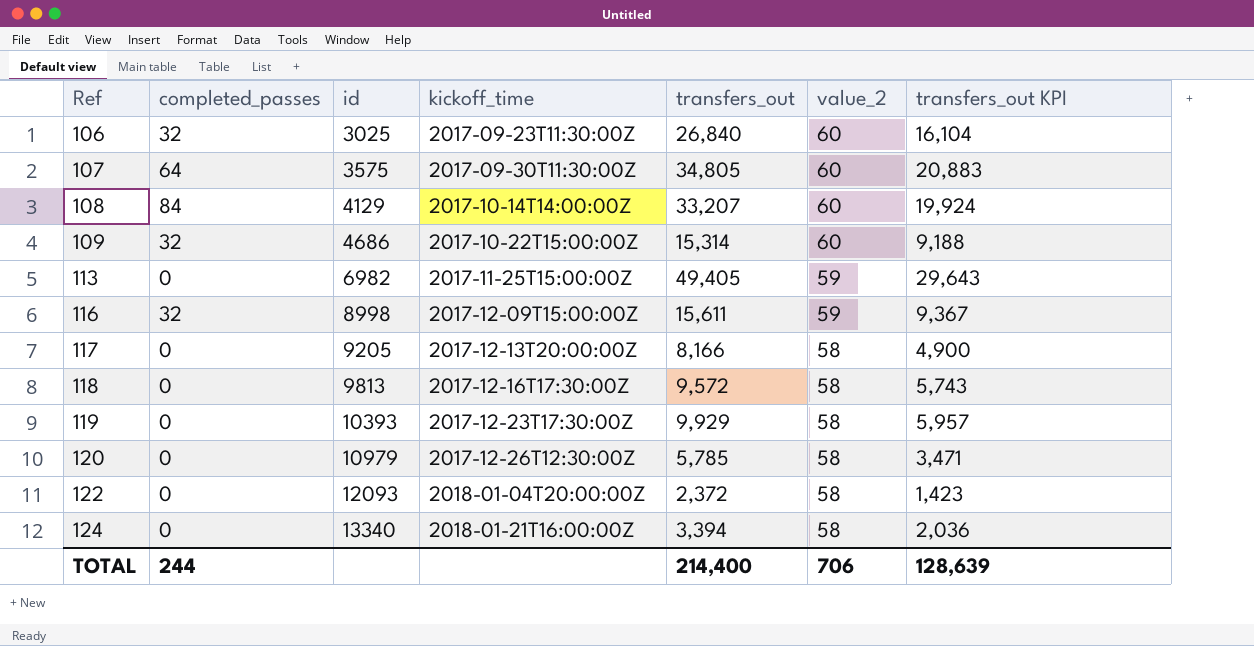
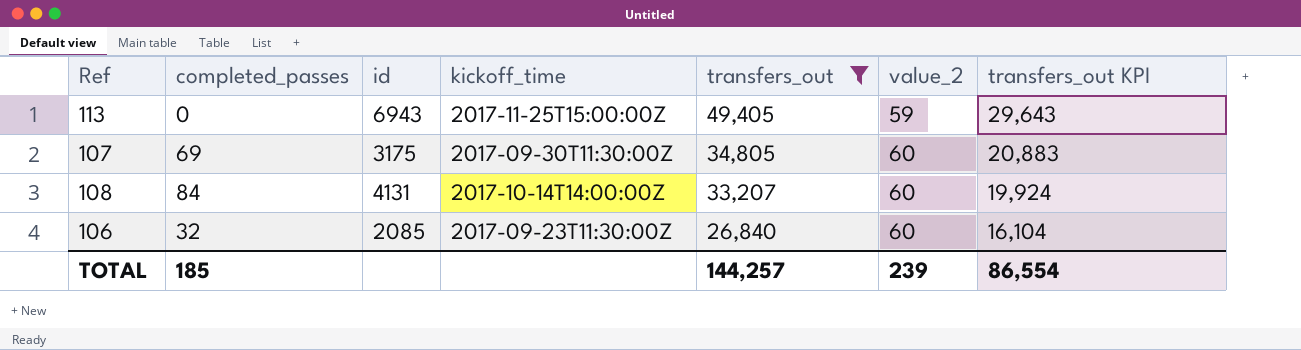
filter: none -> transfers_out >= 26,840
row order: Ref ascending -> transfers_out descending
113 | id: 6982 -> 6943
107 | completed_passes: 64 -> 69
107 | id: 3575 -> 3175
108 | id: 4129 -> 4131
106 | id: 3025 -> 2085
TOTAL | completed_passes: 244 -> 185
TOTAL | transfers_out: 214,400 -> 144,257
TOTAL | value_2: 706 -> 239
TOTAL | transfers_out KPI: 128,639 -> 86,554

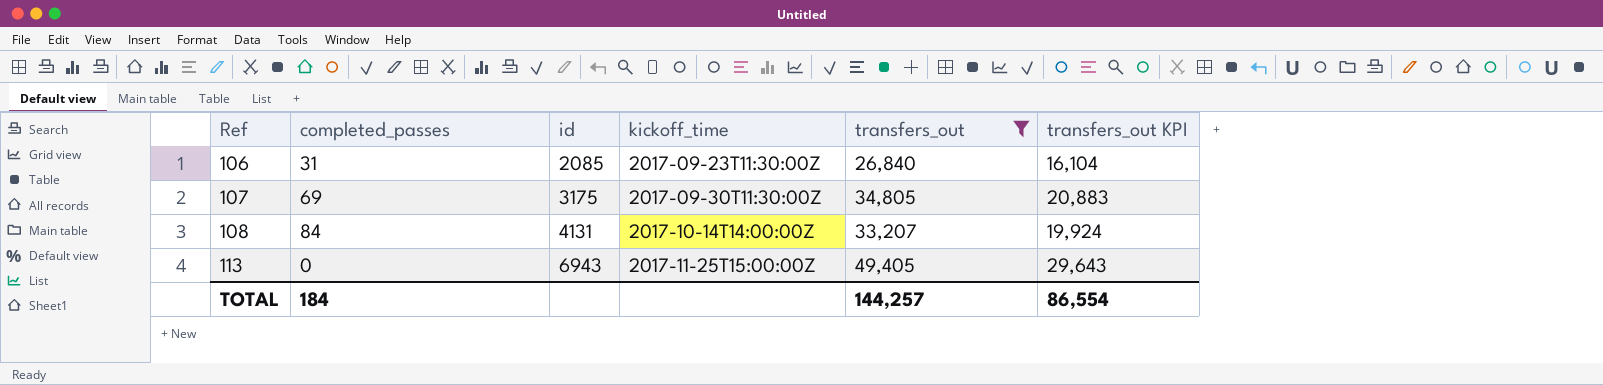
row order: transfers_out descending -> Ref ascending
column value_2 | position: 6 -> none
106 | completed_passes: 32 -> 31
TOTAL | completed_passes: 185 -> 184

